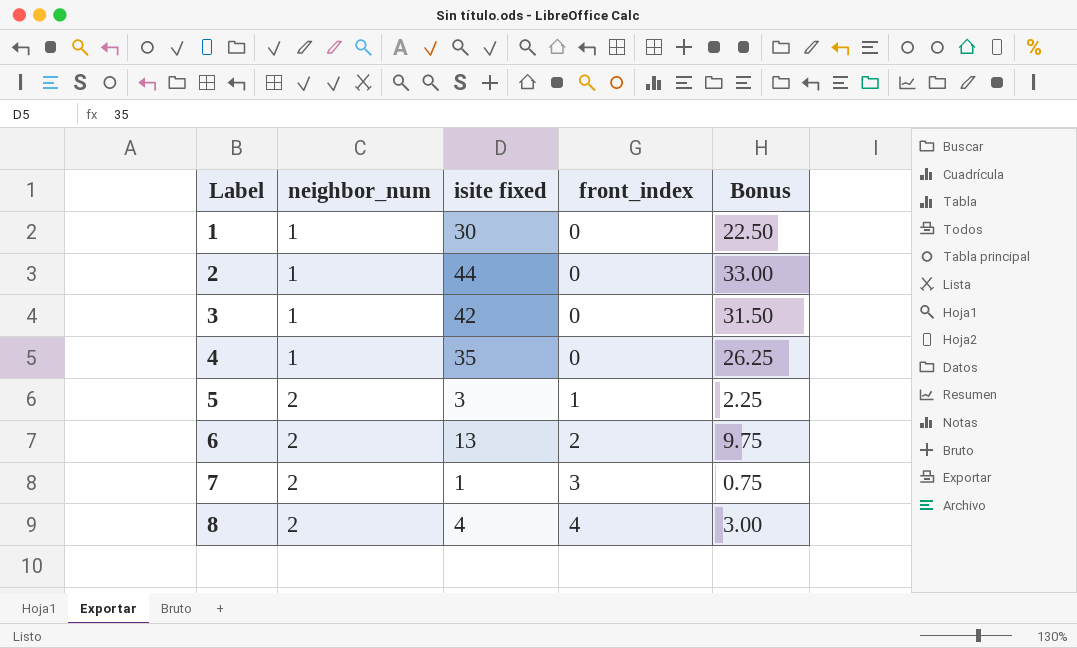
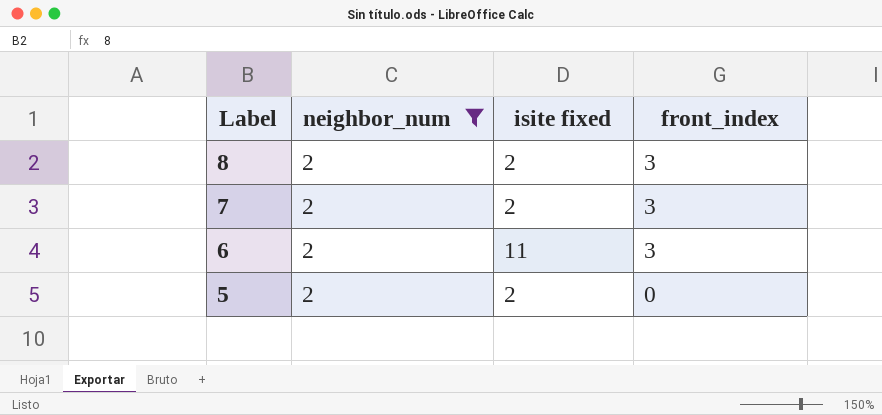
filter: none -> neighbor_num = 2
row order: Label ascending -> Label descending
column Bonus | formula: [isite fixed] * 0.75 -> none
8 | isite fixed: 4 -> 2
8 | front_index: 4 -> 3
7 | isite fixed: 1 -> 2
6 | isite fixed: 13 -> 11
6 | front_index: 2 -> 3
5 | isite fixed: 3 -> 2
5 | front_index: 1 -> 0

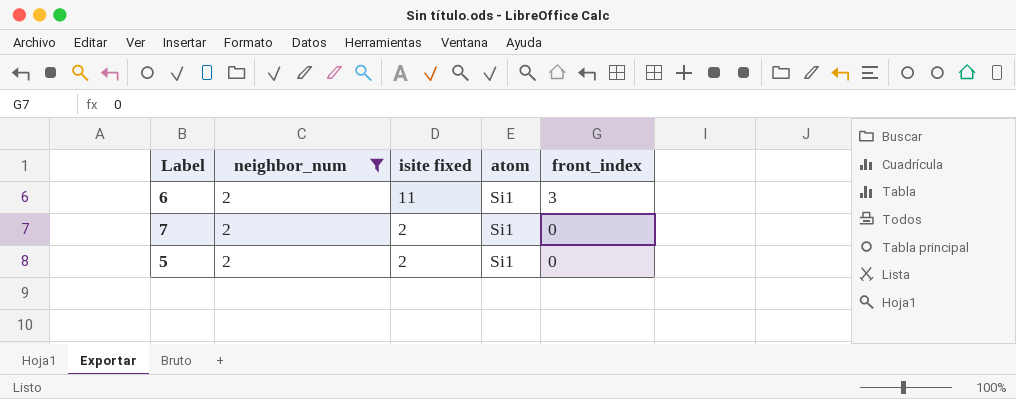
row order: Label descending -> isite fixed descending
column atom | position: none -> 4
row 8: 2 | 2 | 3 -> none
7 | front_index: 3 -> 0

